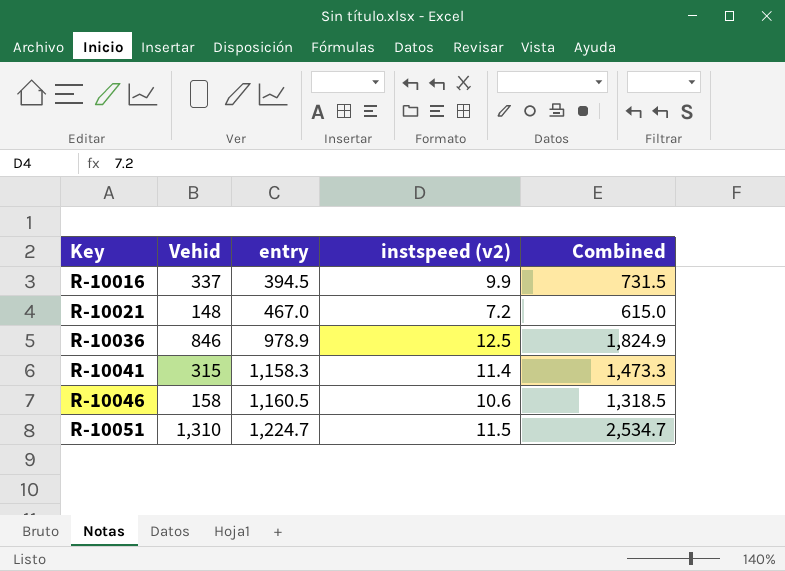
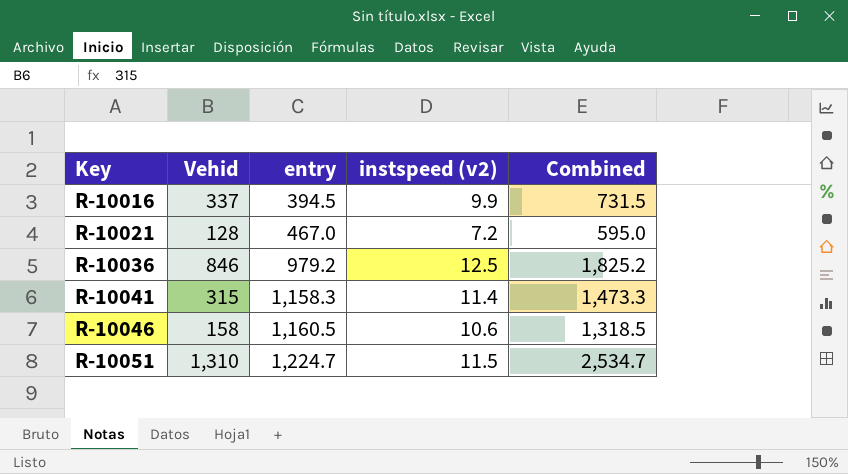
R-10021 | Vehid: 148 -> 128
R-10021 | Combined: 615.0 -> 595.0
R-10036 | entry: 978.9 -> 979.2
R-10036 | Combined: 1,824.9 -> 1,825.2

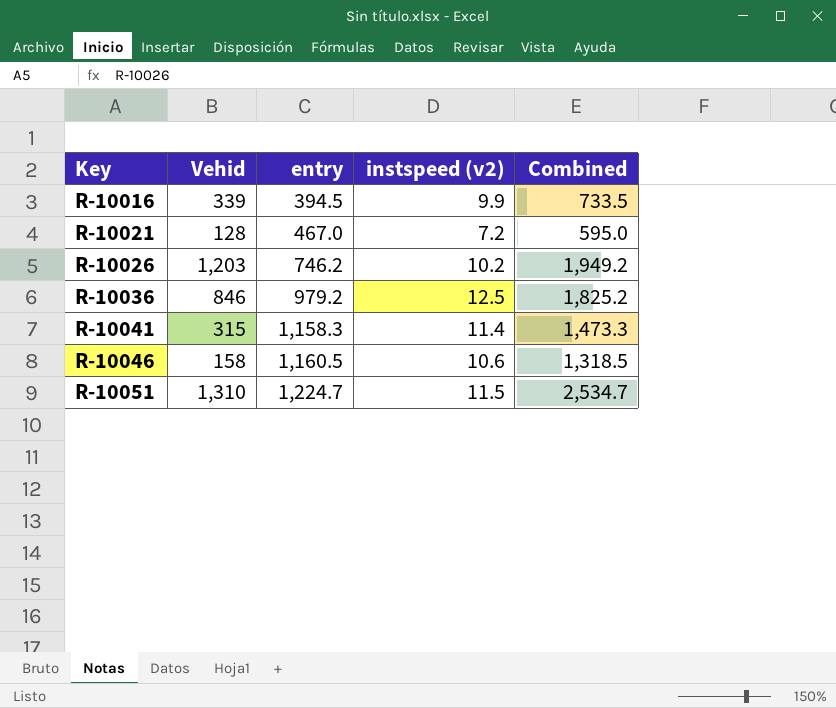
R-10016 | Vehid: 337 -> 339
R-10016 | Combined: 731.5 -> 733.5
row R-10026: none -> 1,203 | 746.2 | 10.2 | 1,949.2

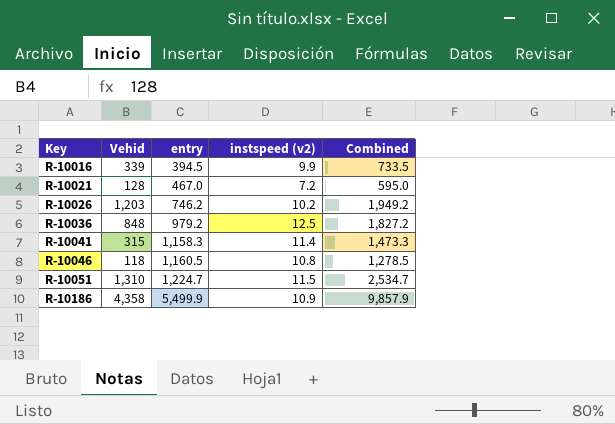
R-10036 | Vehid: 846 -> 848
R-10036 | Combined: 1,825.2 -> 1,827.2
R-10046 | Vehid: 158 -> 118
R-10046 | instspeed (v2): 10.6 -> 10.8
R-10046 | Combined: 1,318.5 -> 1,278.5
row R-10186: none -> 4,358 | 5,499.9 | 10.9 | 9,857.9

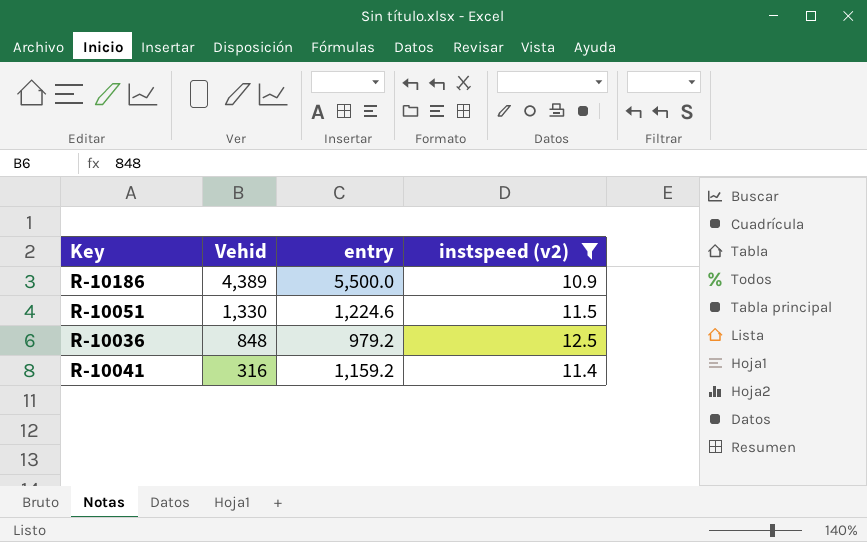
filter: none -> instspeed (v2) >= 10.9
row order: Key ascending -> Vehid descending
column Combined | formula: [Vehid] + [entry] -> none
R-10186 | Vehid: 4,358 -> 4,389
R-10186 | entry: 5,499.9 -> 5,500.0
R-10051 | Vehid: 1,310 -> 1,330
R-10051 | entry: 1,224.7 -> 1,224.6
R-10041 | Vehid: 315 -> 316
R-10041 | entry: 1,158.3 -> 1,159.2

